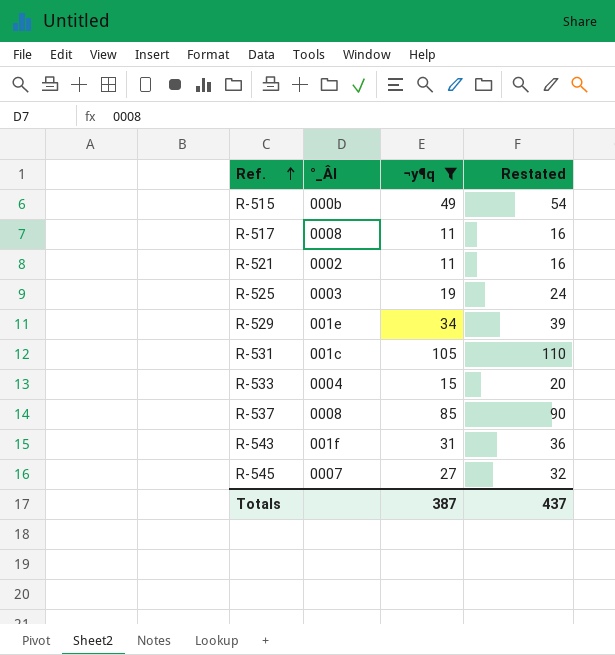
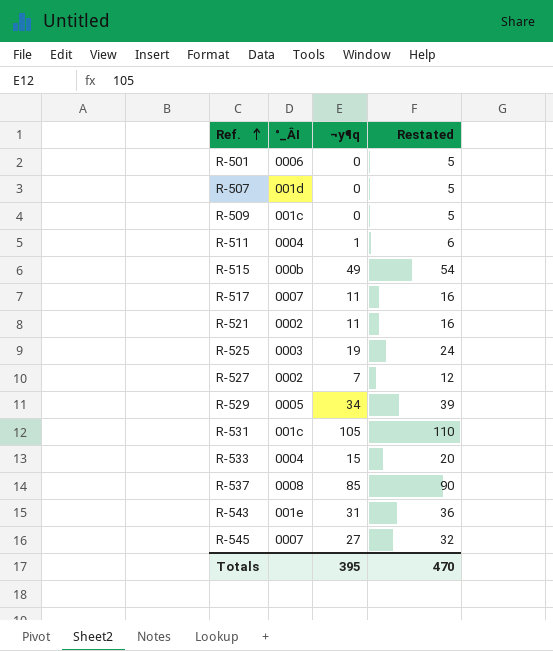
filter: ¬y¶q >= 11 -> none
R-517 | °_ÂI: 0008 -> 0007
R-529 | °_ÂI: 001e -> 0005
R-543 | °_ÂI: 001f -> 001e
Totals | ¬y¶q: 387 -> 395
Totals | Restated: 437 -> 470

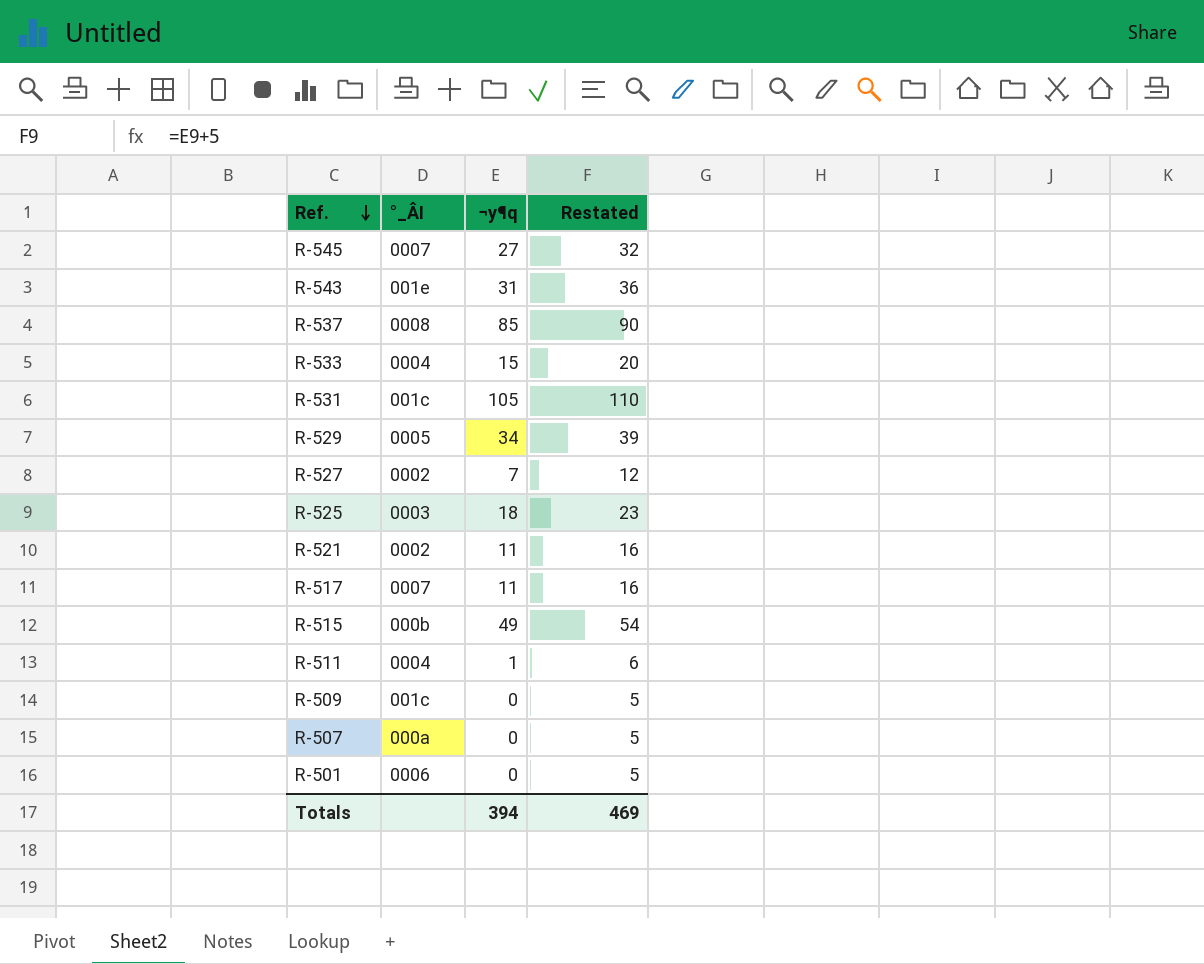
row order: Ref. ascending -> Ref. descending
R-525 | ¬y¶q: 19 -> 18
R-525 | Restated: 24 -> 23
R-507 | °_ÂI: 001d -> 000a
Totals | ¬y¶q: 395 -> 394
Totals | Restated: 470 -> 469

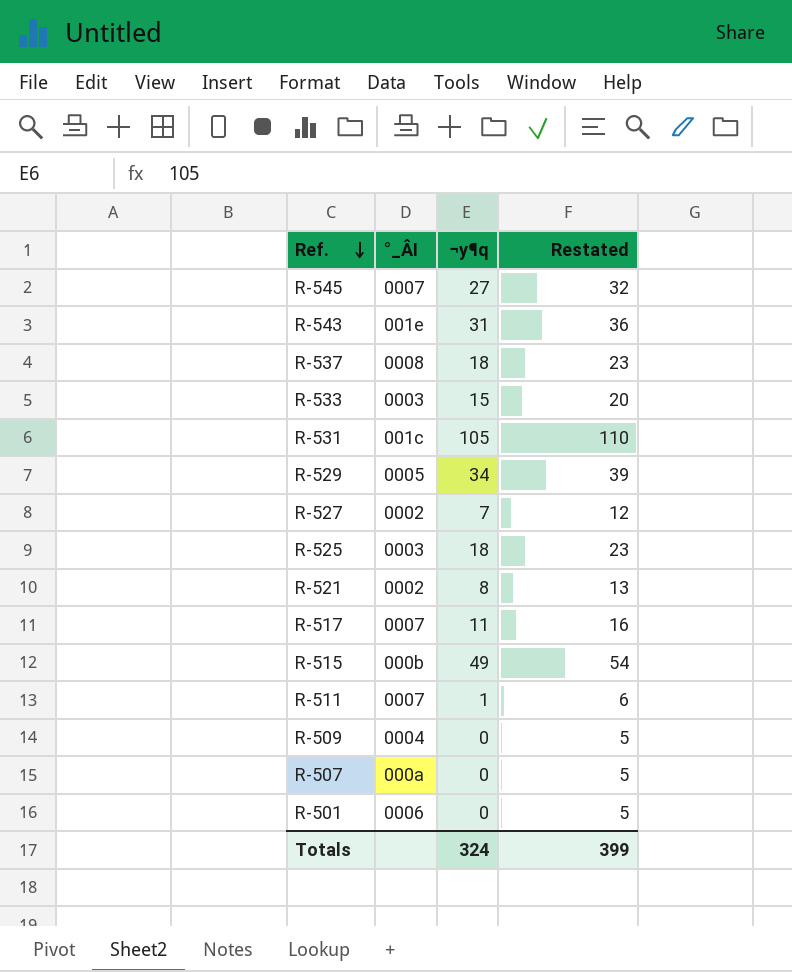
R-537 | ¬y¶q: 85 -> 18
R-537 | Restated: 90 -> 23
R-533 | °_ÂI: 0004 -> 0003
R-521 | ¬y¶q: 11 -> 8
R-521 | Restated: 16 -> 13
R-511 | °_ÂI: 0004 -> 0007
R-509 | °_ÂI: 001c -> 0004
Totals | ¬y¶q: 394 -> 324
Totals | Restated: 469 -> 399

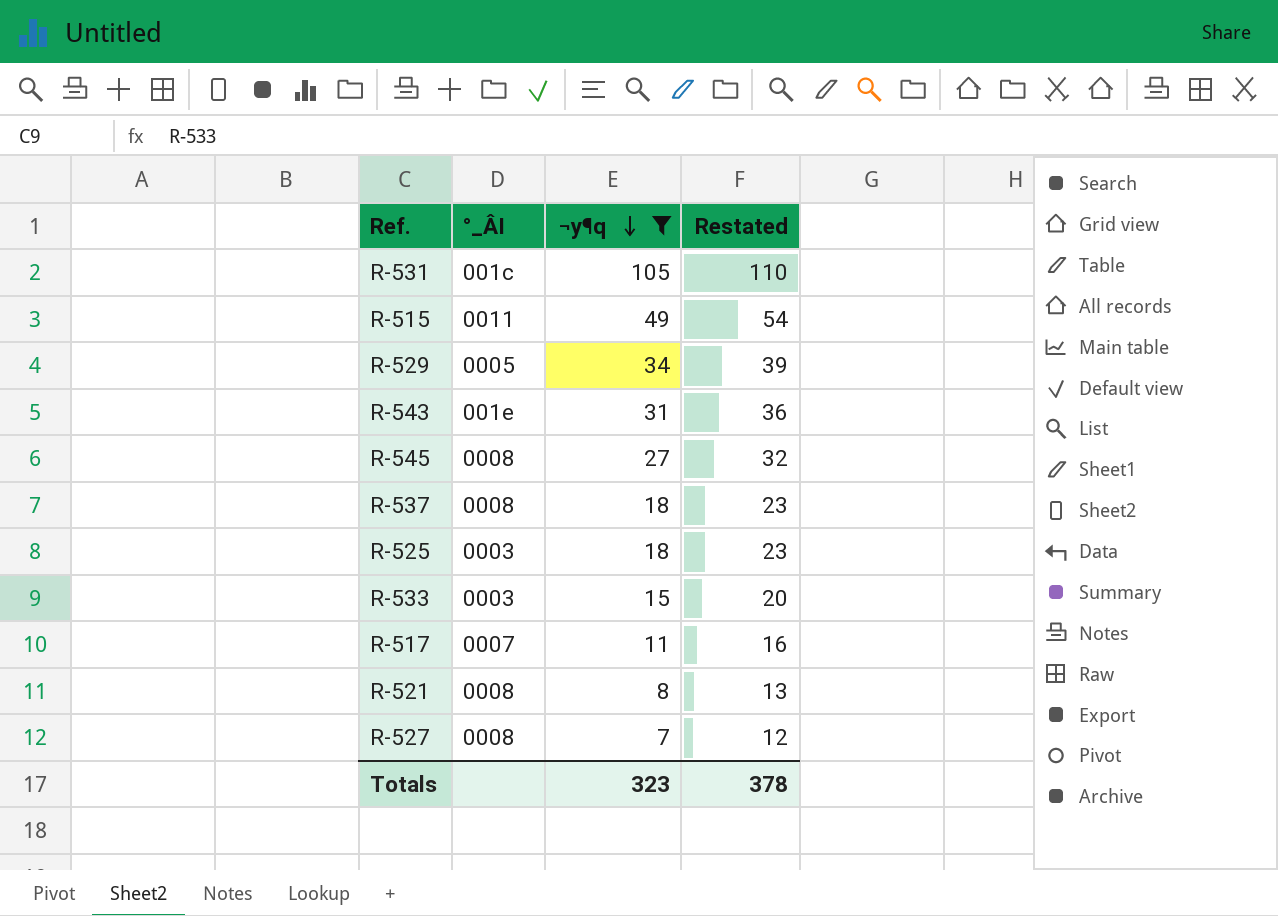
filter: none -> ¬y¶q >= 7
row order: Ref. descending -> ¬y¶q descending
R-515 | °_ÂI: 000b -> 0011
R-545 | °_ÂI: 0007 -> 0008
R-521 | °_ÂI: 0002 -> 0008
R-527 | °_ÂI: 0002 -> 0008
Totals | ¬y¶q: 324 -> 323
Totals | Restated: 399 -> 378

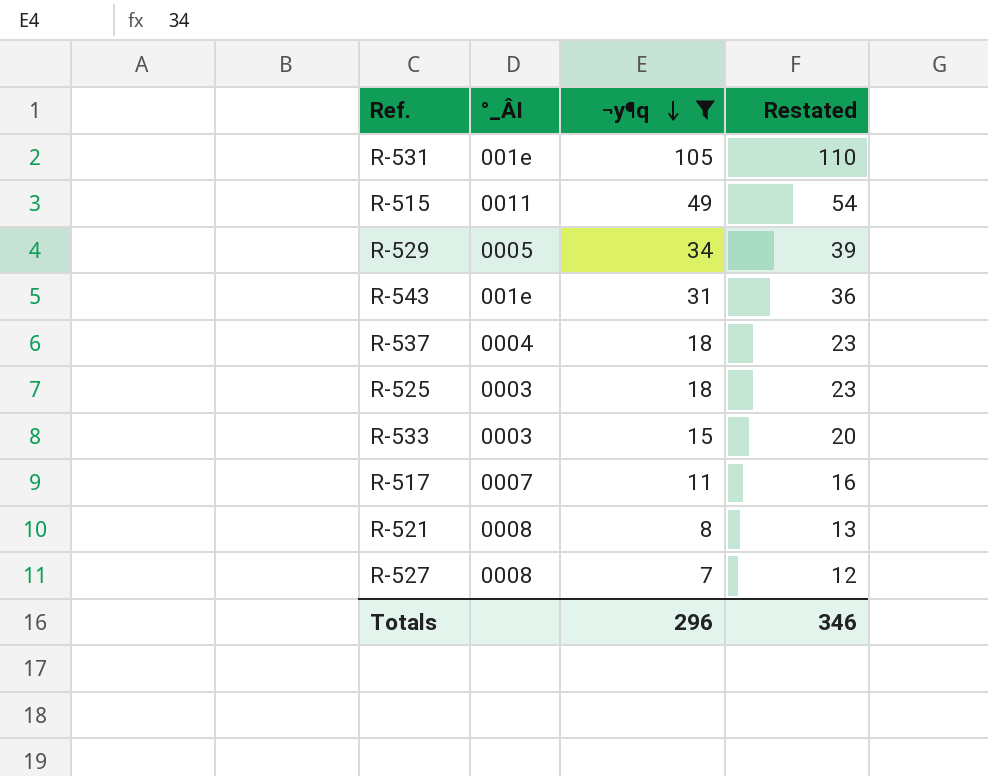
row R-545: 0008 | 27 | 32 -> none
R-531 | °_ÂI: 001c -> 001e
R-537 | °_ÂI: 0008 -> 0004
Totals | ¬y¶q: 323 -> 296
Totals | Restated: 378 -> 346

